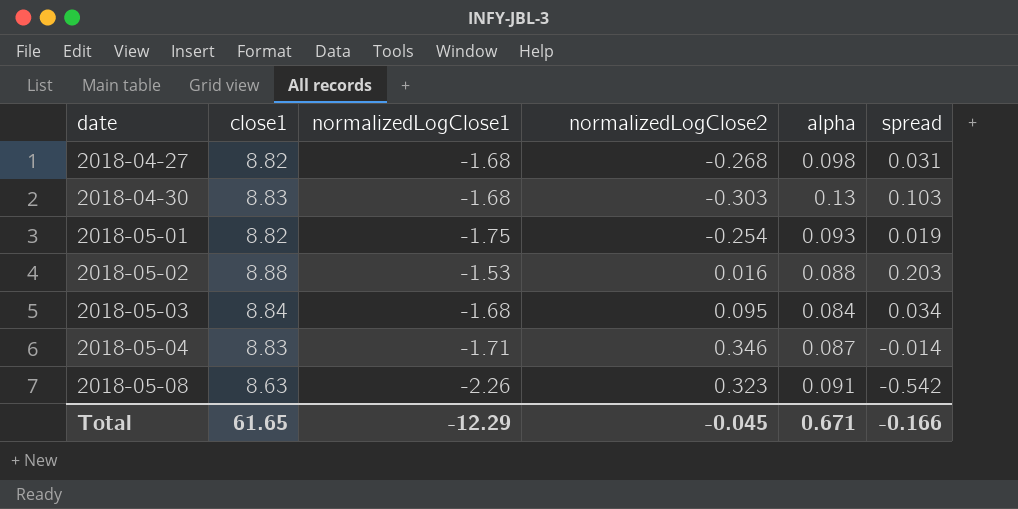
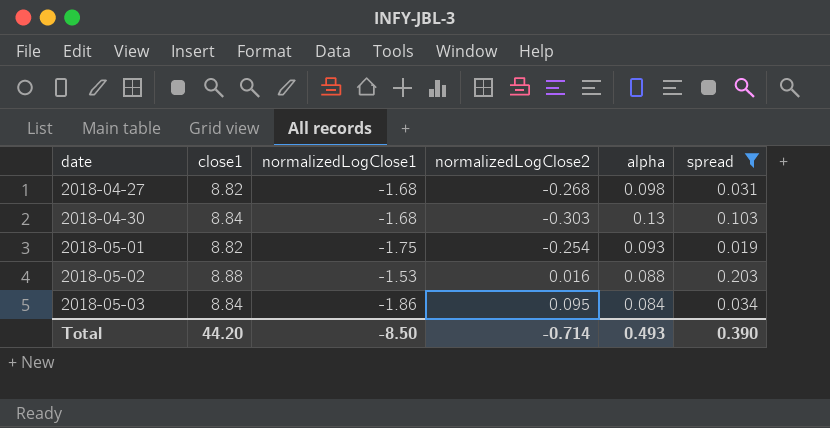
filter: none -> spread >= 0.019
2018-04-30 | close1: 8.83 -> 8.84
2018-05-03 | normalizedLogClose1: -1.68 -> -1.86
Total | close1: 61.65 -> 44.20
Total | normalizedLogClose1: -12.29 -> -8.50
Total | normalizedLogClose2: -0.045 -> -0.714
Total | alpha: 0.671 -> 0.493
Total | spread: -0.166 -> 0.390

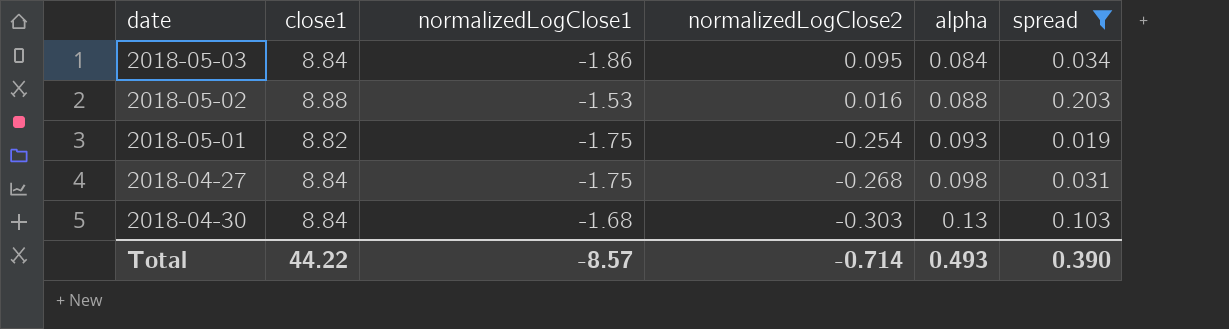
row order: date ascending -> normalizedLogClose2 descending
2018-04-27 | close1: 8.82 -> 8.84
2018-04-27 | normalizedLogClose1: -1.68 -> -1.75
Total | close1: 44.20 -> 44.22
Total | normalizedLogClose1: -8.50 -> -8.57

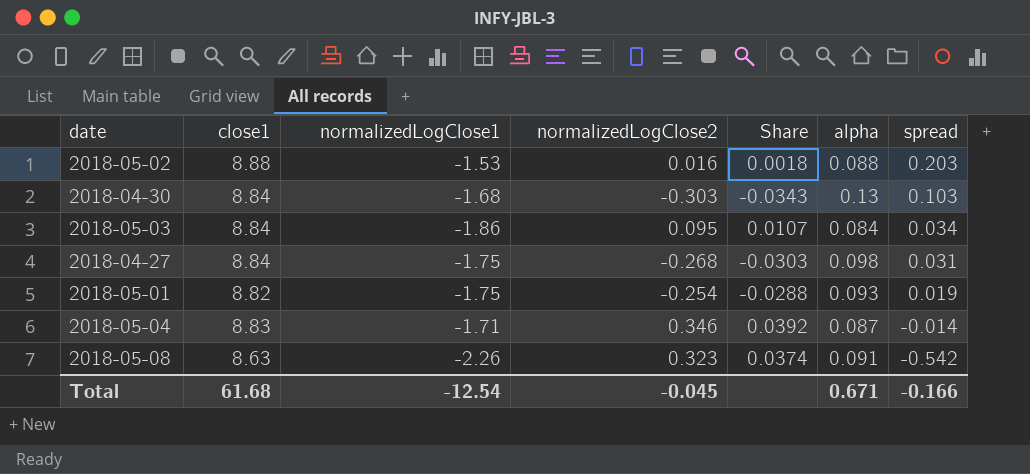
filter: spread >= 0.019 -> none
row order: normalizedLogClose2 descending -> spread descending
column Share | formula: none -> [normalizedLogClose2] / [close1]
Total | close1: 44.22 -> 61.68
Total | normalizedLogClose1: -8.57 -> -12.54
Total | normalizedLogClose2: -0.714 -> -0.045
Total | alpha: 0.493 -> 0.671
Total | spread: 0.390 -> -0.166

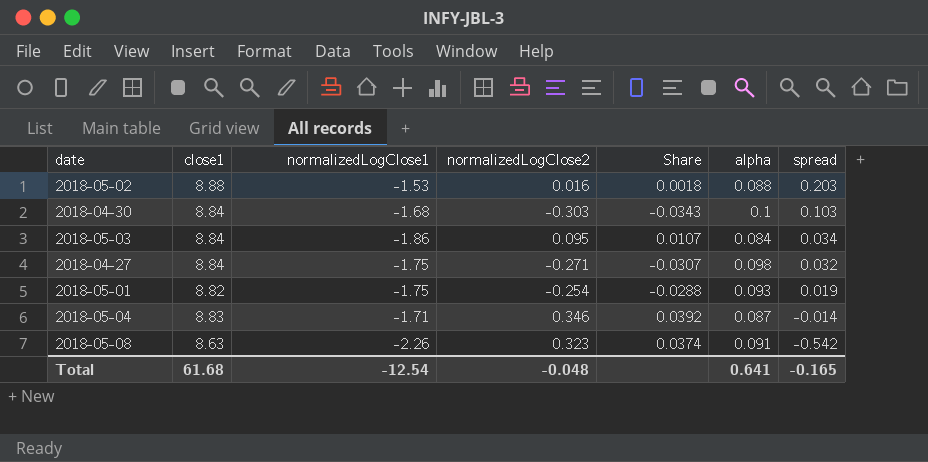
2018-04-30 | alpha: 0.13 -> 0.1
2018-04-27 | normalizedLogClose2: -0.268 -> -0.271
2018-04-27 | Share: -0.0303 -> -0.0307
2018-04-27 | spread: 0.031 -> 0.032
Total | normalizedLogClose2: -0.045 -> -0.048
Total | alpha: 0.671 -> 0.641
Total | spread: -0.166 -> -0.165

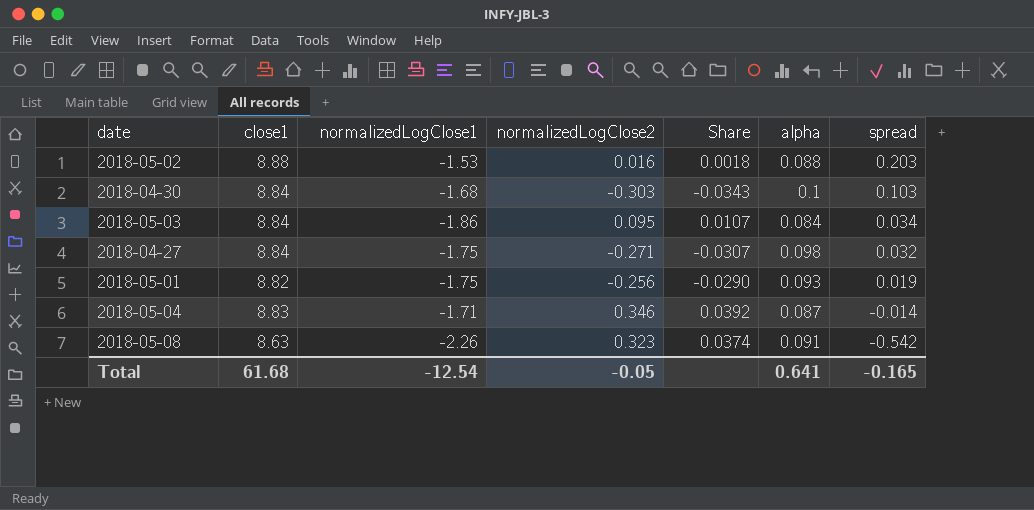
2018-05-01 | normalizedLogClose2: -0.254 -> -0.256
2018-05-01 | Share: -0.0288 -> -0.0290
Total | normalizedLogClose2: -0.048 -> -0.05

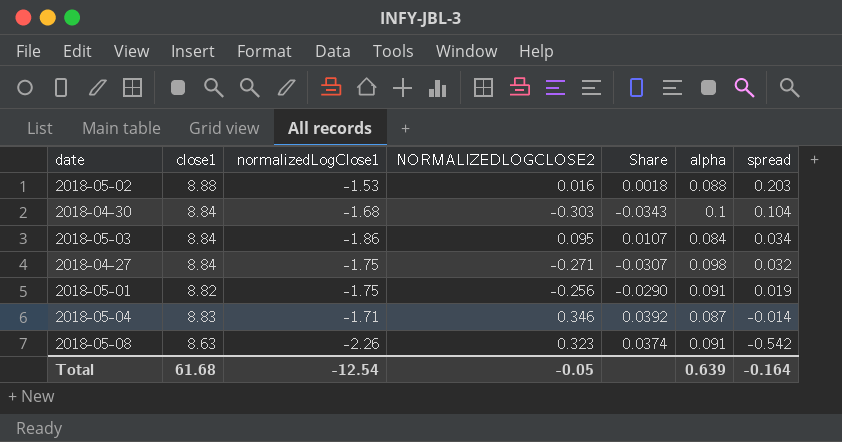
column name: normalizedLogClose2 -> NORMALIZEDLOGCLOSE2
2018-04-30 | spread: 0.103 -> 0.104
2018-05-01 | alpha: 0.093 -> 0.091
Total | alpha: 0.641 -> 0.639
Total | spread: -0.165 -> -0.164

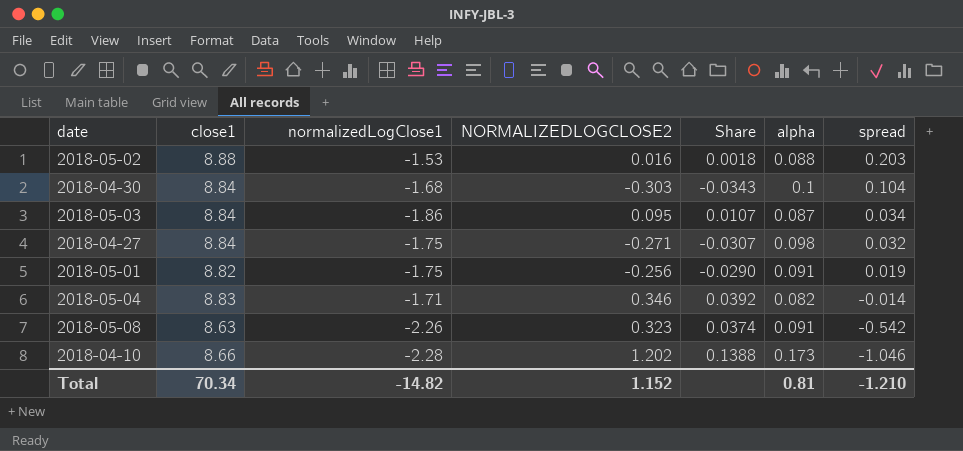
2018-05-03 | alpha: 0.084 -> 0.087
2018-05-04 | alpha: 0.087 -> 0.082
row 2018-04-10: none -> 8.66 | -2.28 | 1.202 | 0.1388 | 0.173 | -1.046
Total | close1: 61.68 -> 70.34
Total | normalizedLogClose1: -12.54 -> -14.82
Total | NORMALIZEDLOGCLOSE2: -0.05 -> 1.152
Total | alpha: 0.639 -> 0.81
Total | spread: -0.164 -> -1.210

